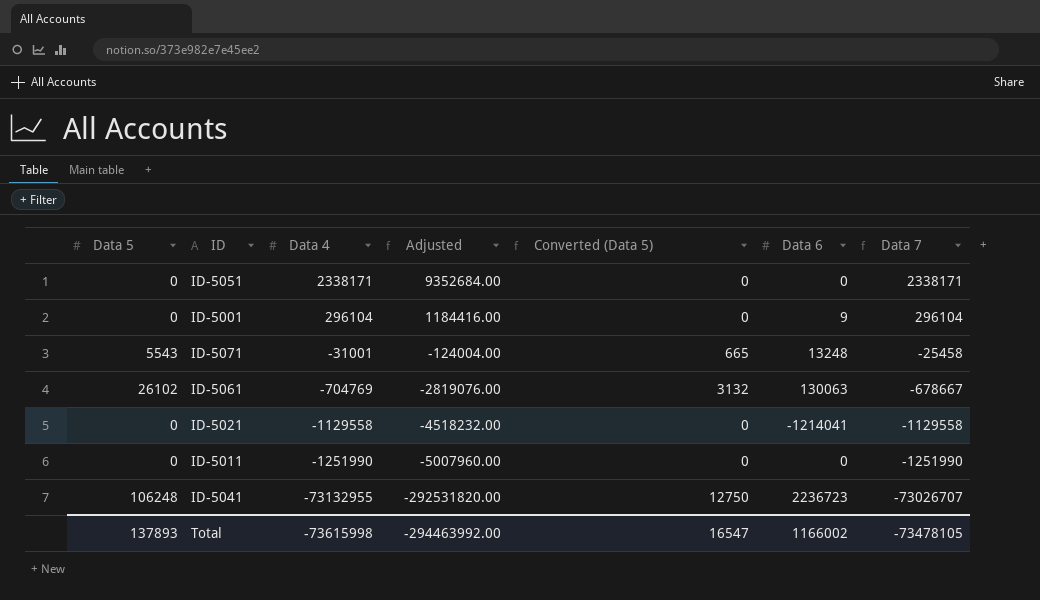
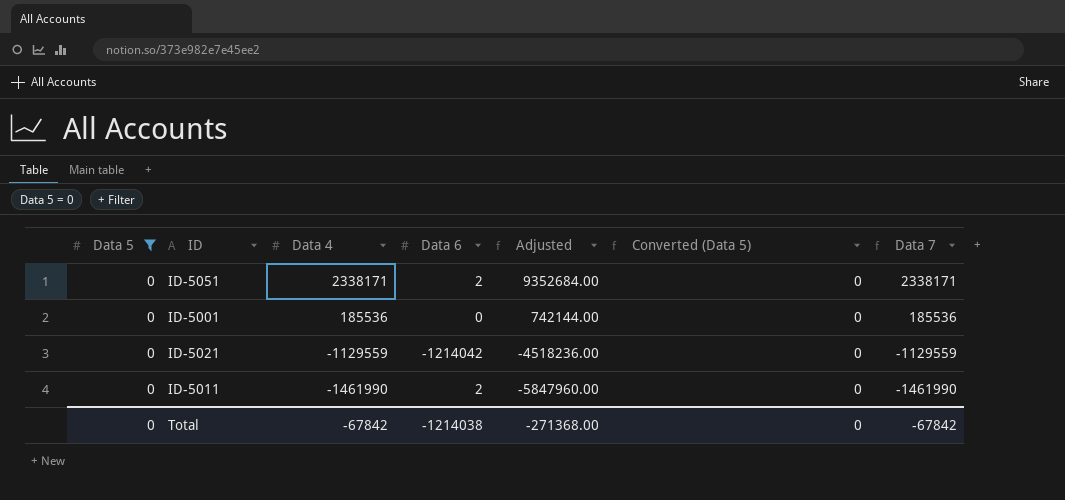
filter: none -> Data 5 = 0
column Data 6 | position: 6 -> 4
ID-5051 | Data 6: 0 -> 2
ID-5001 | Data 4: 296104 -> 185536
ID-5001 | Data 6: 9 -> 0
ID-5001 | Adjusted: 1184416.00 -> 742144.00
ID-5001 | Data 7: 296104 -> 185536
ID-5021 | Data 4: -1129558 -> -1129559
ID-5021 | Data 6: -1214041 -> -1214042
ID-5021 | Adjusted: -4518232.00 -> -4518236.00
ID-5021 | Data 7: -1129558 -> -1129559
ID-5011 | Data 4: -1251990 -> -1461990
ID-5011 | Data 6: 0 -> 2
ID-5011 | Adjusted: -5007960.00 -> -5847960.00
ID-5011 | Data 7: -1251990 -> -1461990
Total | Data 5: 137893 -> 0
Total | Data 4: -73615998 -> -67842
Total | Data 6: 1166002 -> -1214038
Total | Adjusted: -294463992.00 -> -271368.00
Total | Converted (Data 5): 16547 -> 0
Total | Data 7: -73478105 -> -67842

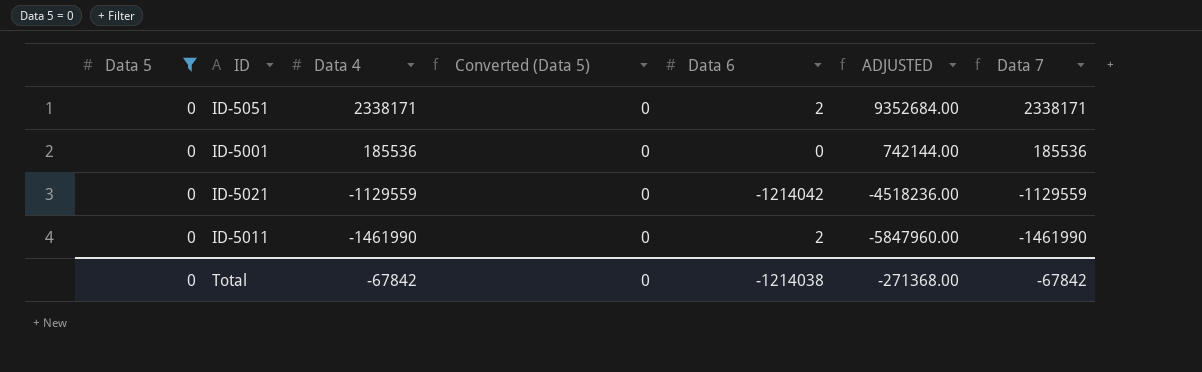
column Converted (Data 5) | position: 6 -> 4
column name: Adjusted -> ADJUSTED

